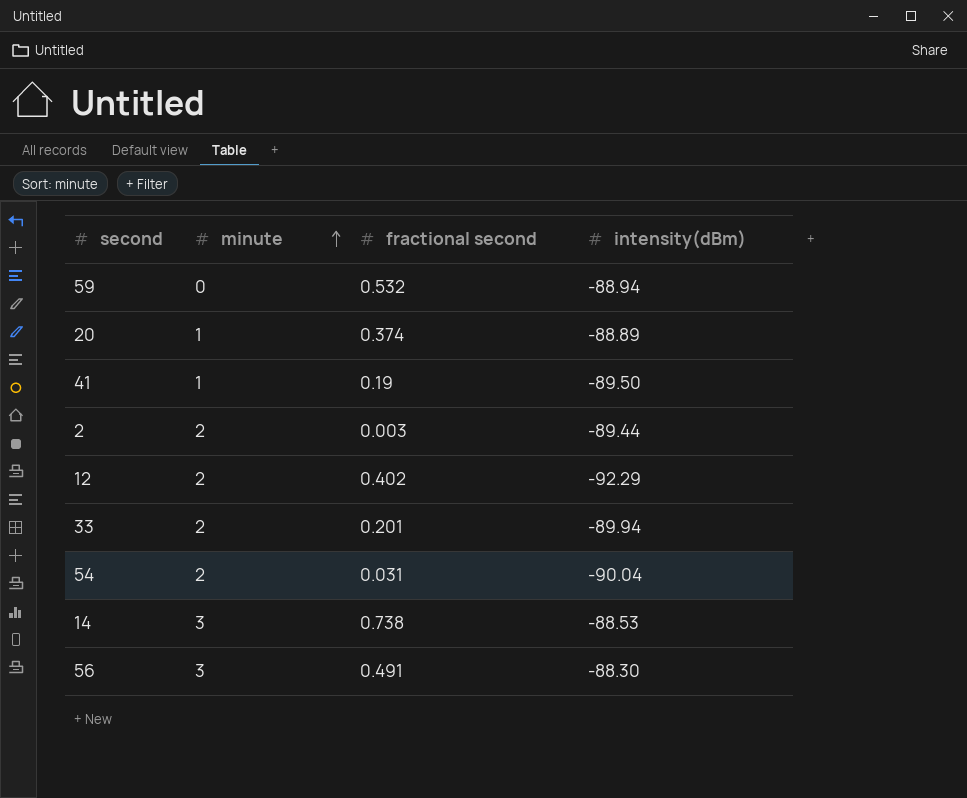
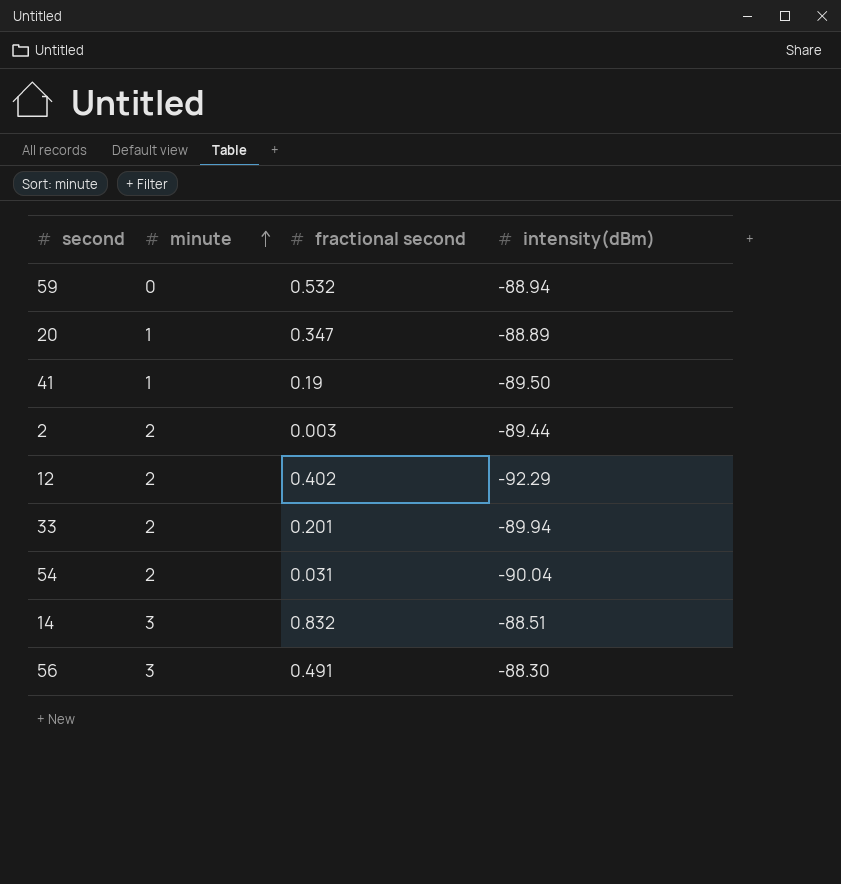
20 | fractional second: 0.374 -> 0.347
14 | fractional second: 0.738 -> 0.832
14 | intensity(dBm): -88.53 -> -88.51

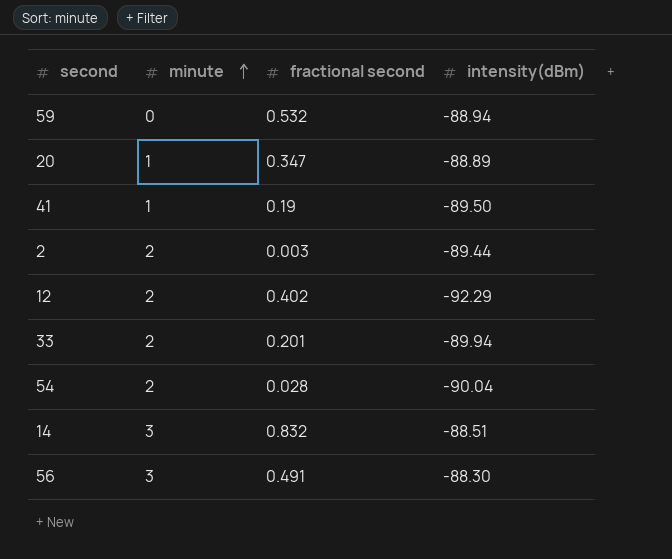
54 | fractional second: 0.031 -> 0.028

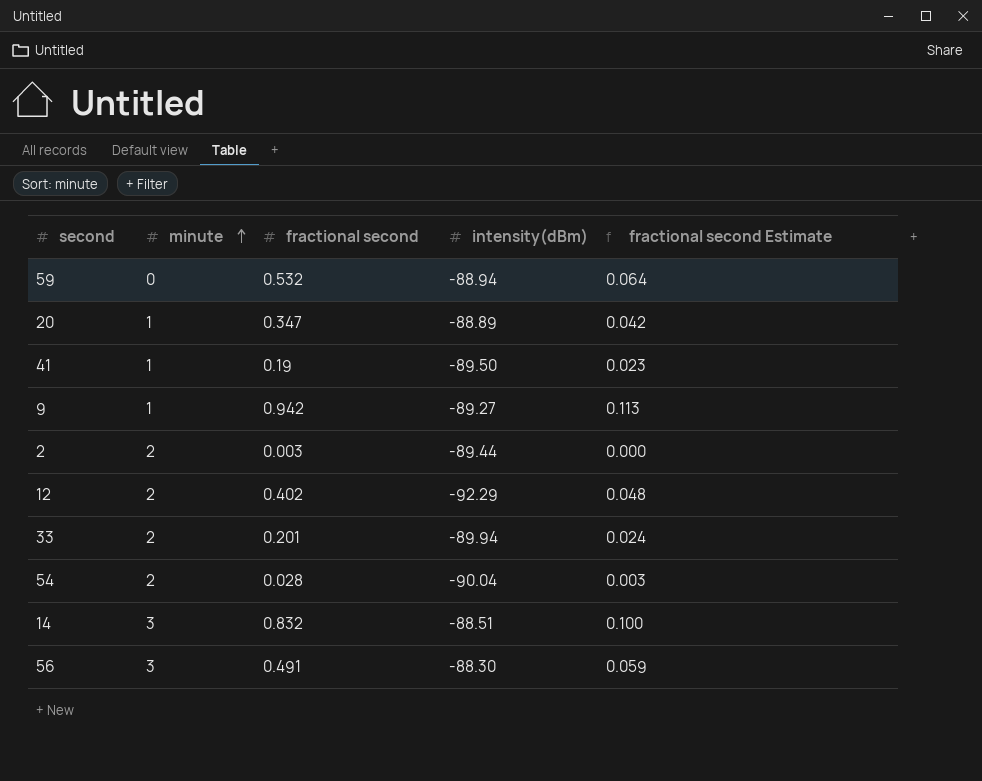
column fractional second Estimate | formula: none -> [fractional second] * 0.12
row 9: none -> 1 | 0.942 | -89.27 | 0.113

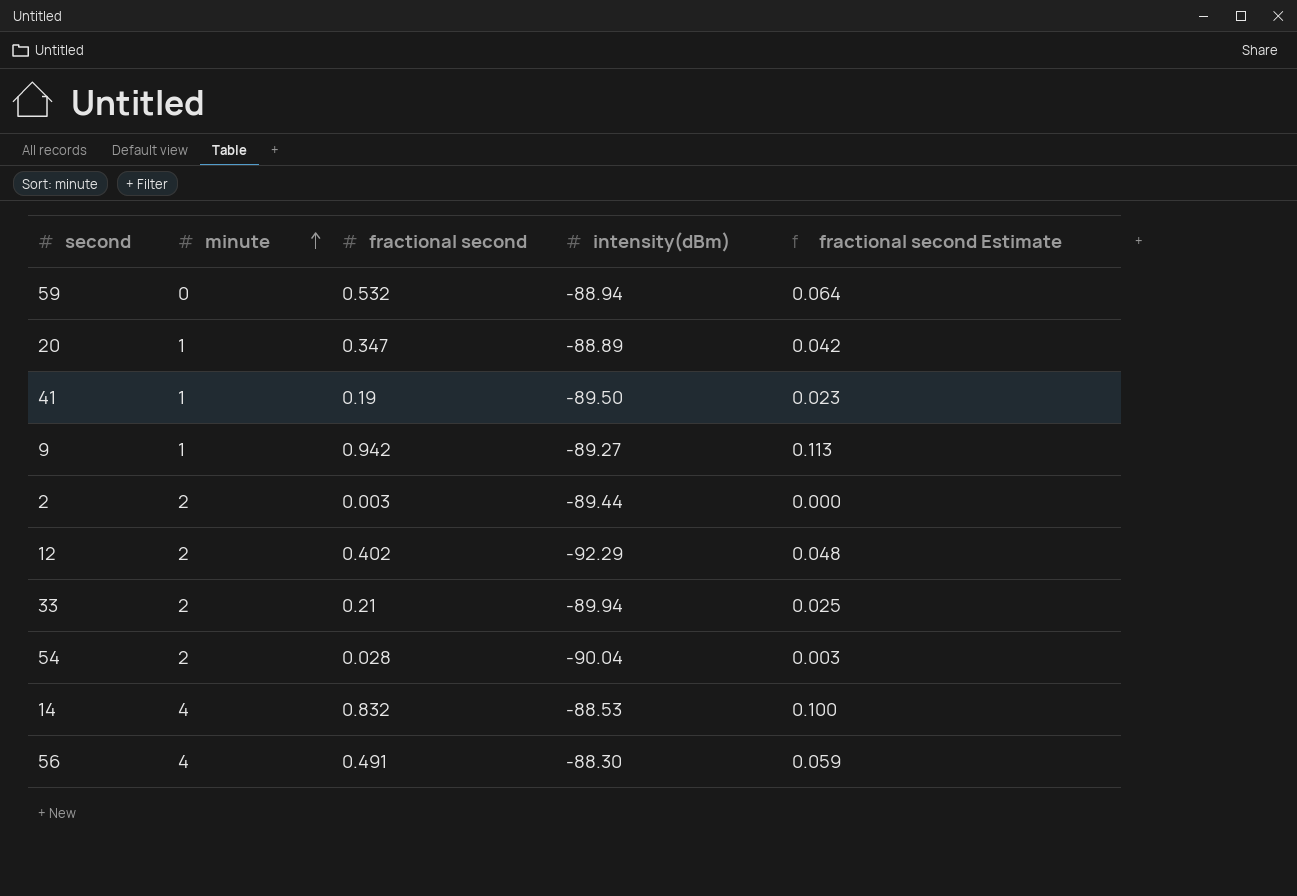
33 | fractional second: 0.201 -> 0.21
33 | fractional second Estimate: 0.024 -> 0.025
14 | minute: 3 -> 4
14 | intensity(dBm): -88.51 -> -88.53
56 | minute: 3 -> 4

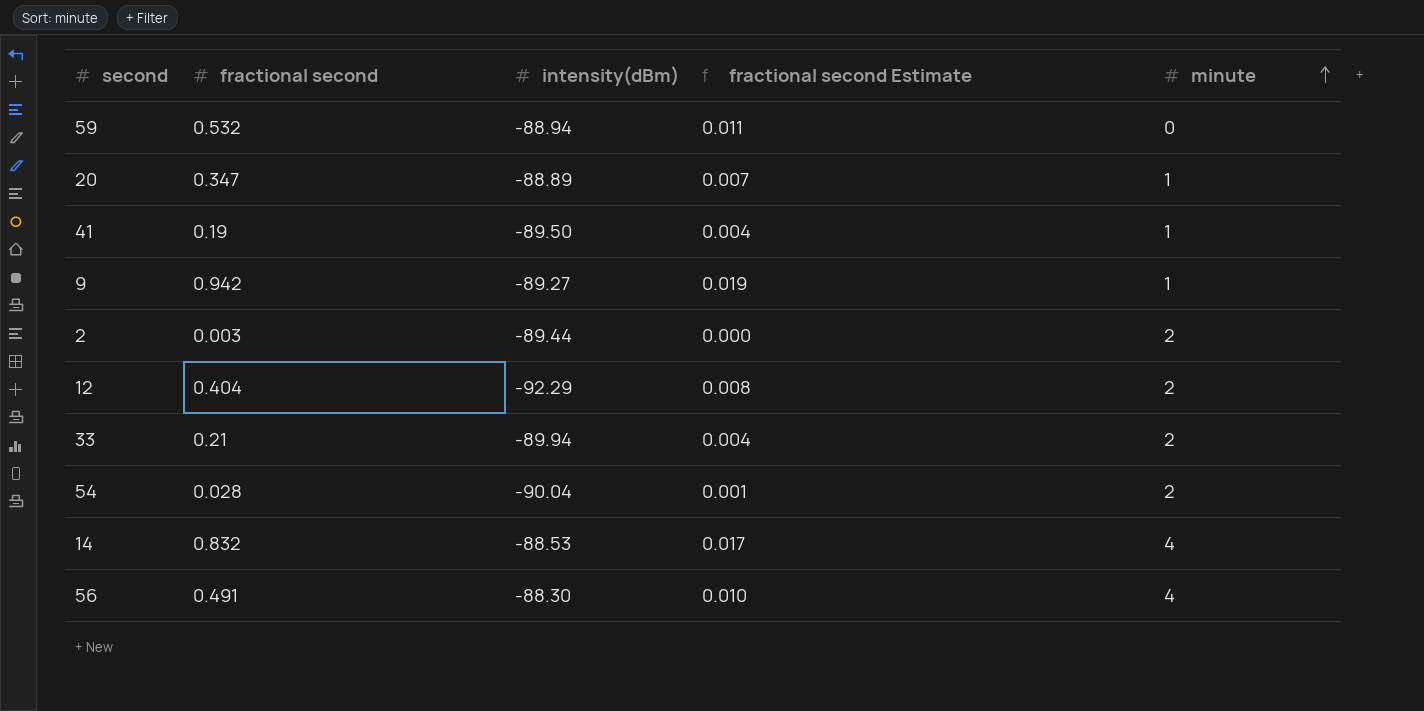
column fractional second Estimate | formula: [fractional second] * 0.12 -> [fractional second] * 0.02
column minute | position: 2 -> 5
12 | fractional second: 0.402 -> 0.404

